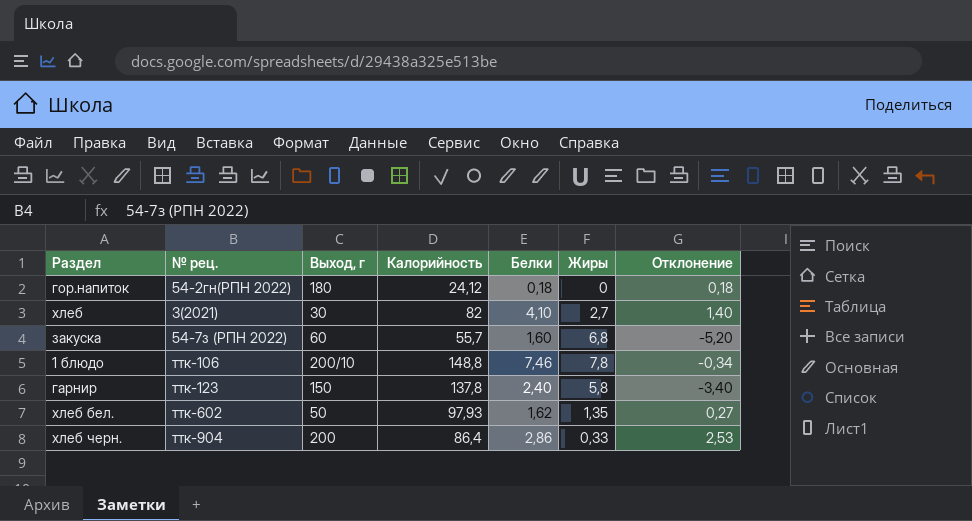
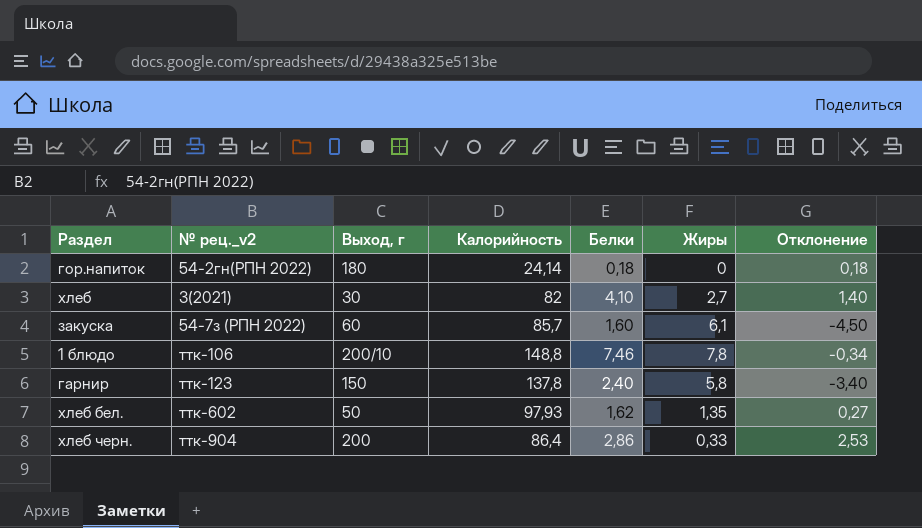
column name: № рец. -> № рец._v2
гор.напиток | Калорийность: 24,12 -> 24,14
закуска | Калорийность: 55,7 -> 85,7
закуска | Жиры: 6,8 -> 6,1
закуска | Отклонение: -5,20 -> -4,50

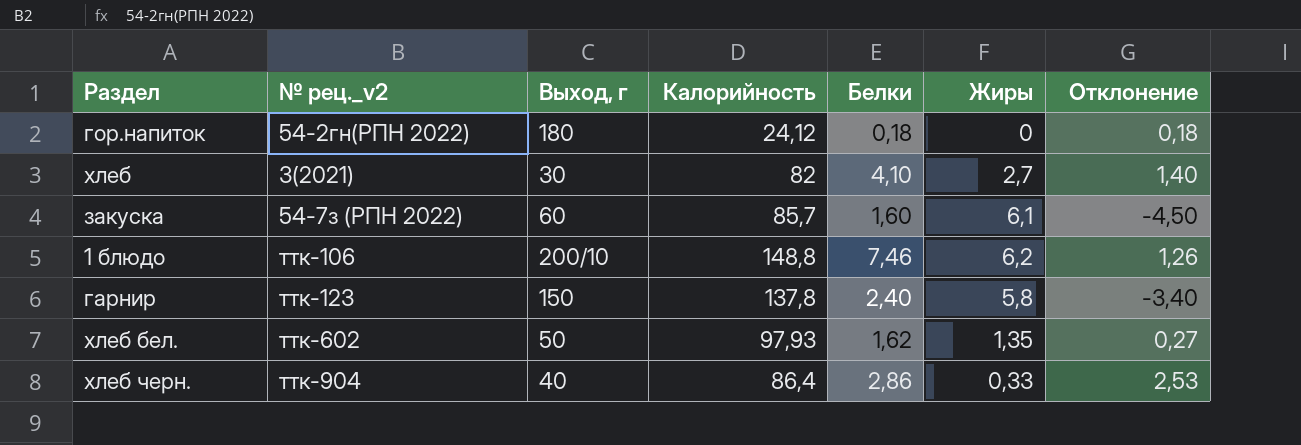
гор.напиток | Калорийность: 24,14 -> 24,12
1 блюдо | Жиры: 7,8 -> 6,2
1 блюдо | Отклонение: -0,34 -> 1,26
хлеб черн. | Выход, г: 200 -> 40

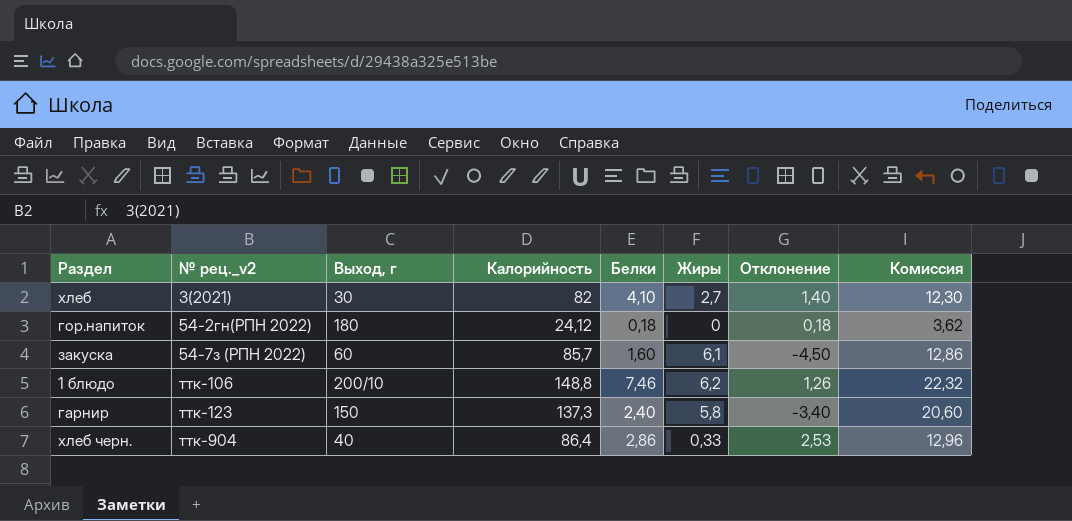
row order: none -> № рец._v2 ascending
column Комиссия | formula: none -> [Калорийность] * 0,15
row хлеб бел.: ттк-602 | 50 | 97,93 | 1,62 | 1,35 | 0,27 -> none
гарнир | Калорийность: 137,8 -> 137,3

